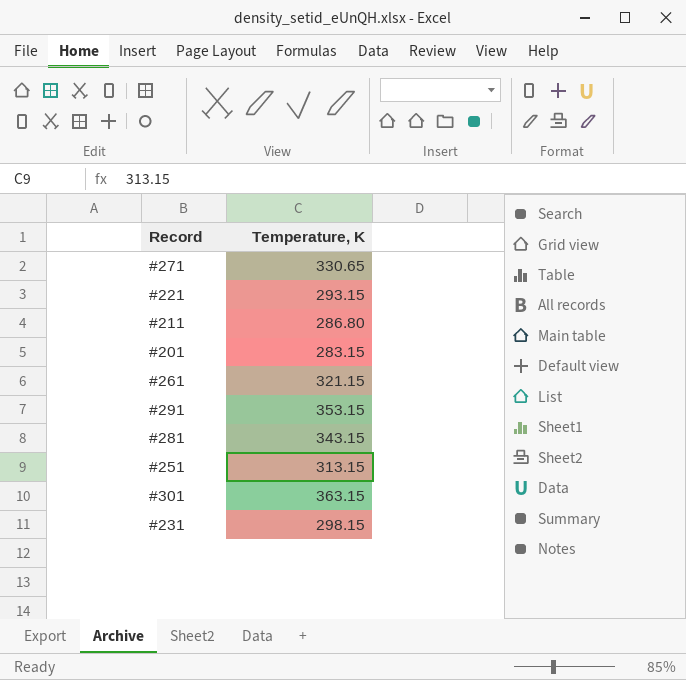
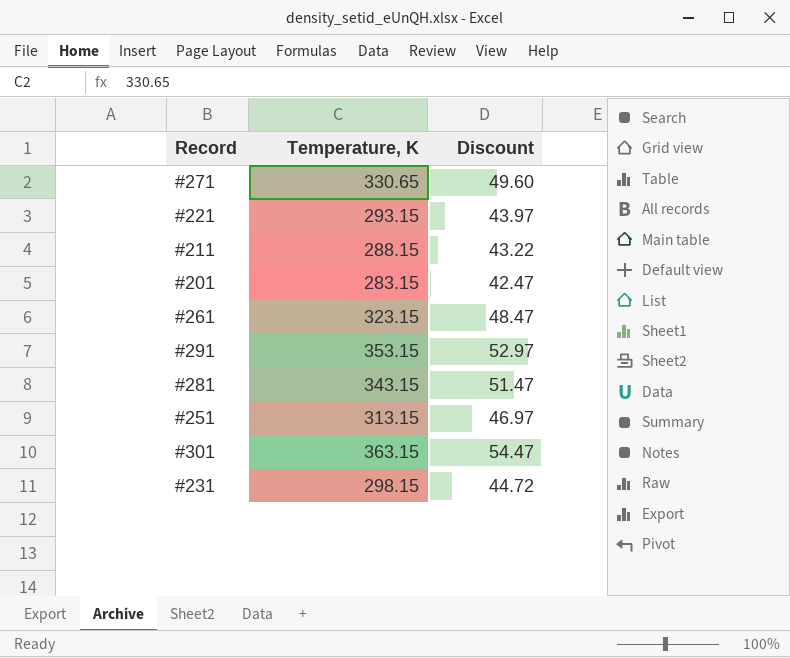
column Discount | formula: none -> [Temperature, K] * 0.15
#211 | Temperature, K: 286.80 -> 288.15
#261 | Temperature, K: 321.15 -> 323.15

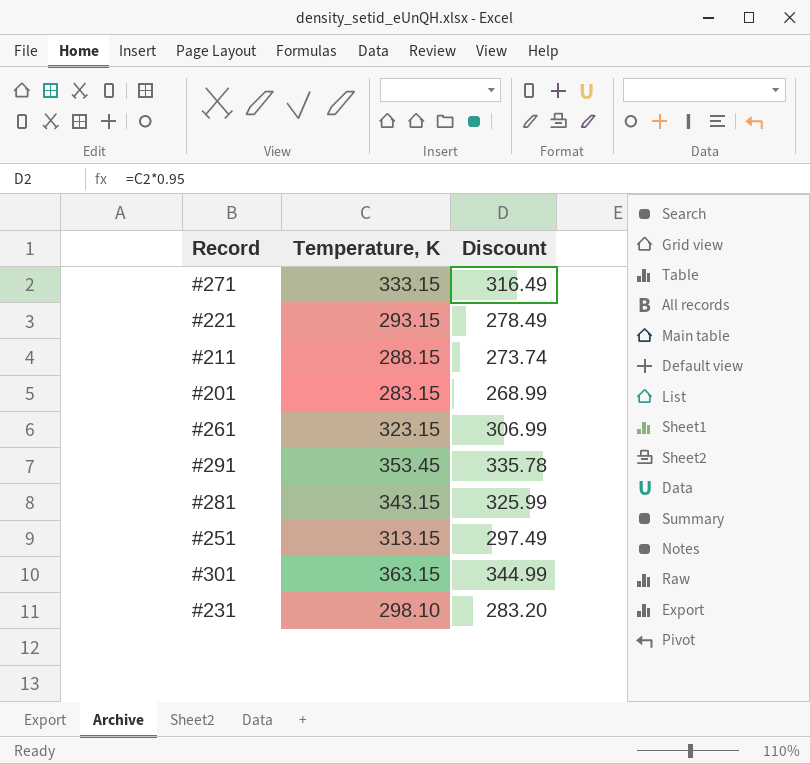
column Discount | formula: [Temperature, K] * 0.15 -> [Temperature, K] * 0.95
#271 | Temperature, K: 330.65 -> 333.15
#291 | Temperature, K: 353.15 -> 353.45
#231 | Temperature, K: 298.15 -> 298.10

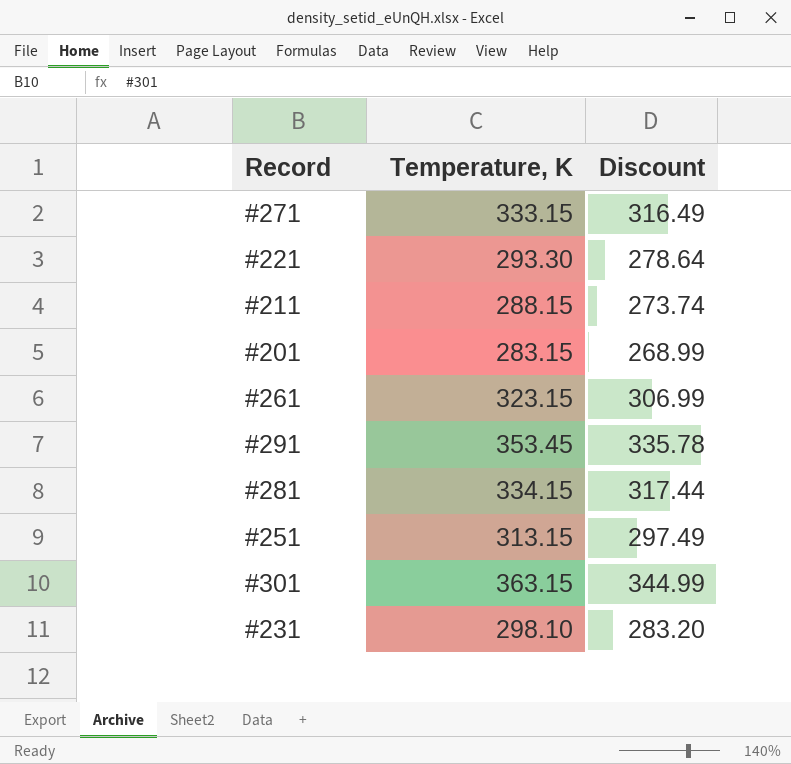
#221 | Temperature, K: 293.15 -> 293.30
#221 | Discount: 278.49 -> 278.64
#281 | Temperature, K: 343.15 -> 334.15
#281 | Discount: 325.99 -> 317.44

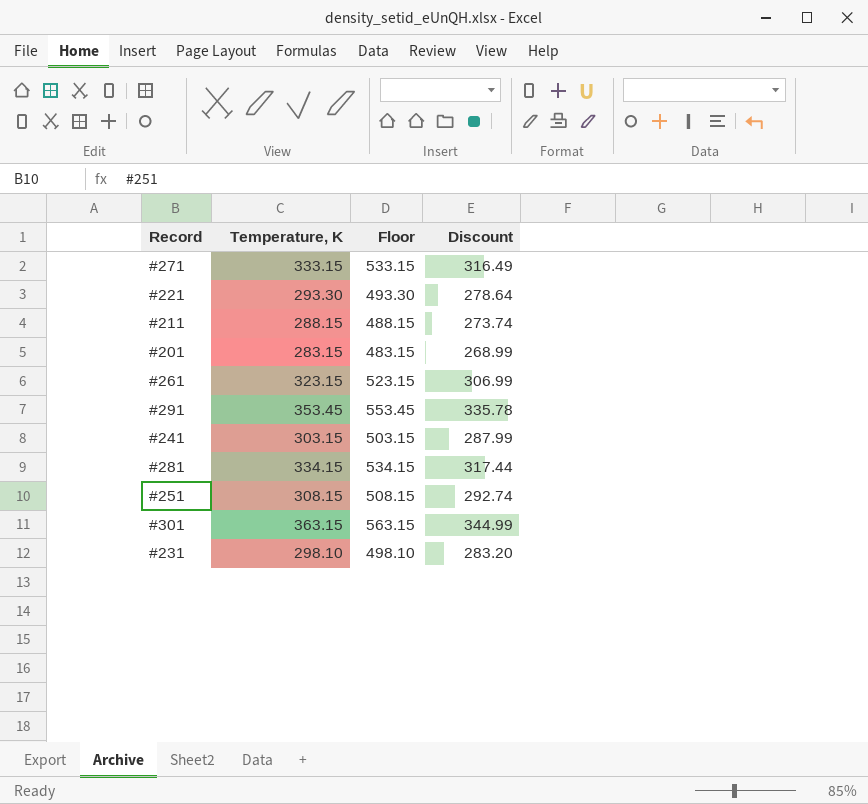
column Floor | formula: none -> [Temperature, K] + 200
row #241: none -> 303.15 | 503.15 | 287.99
#251 | Temperature, K: 313.15 -> 308.15
#251 | Discount: 297.49 -> 292.74

